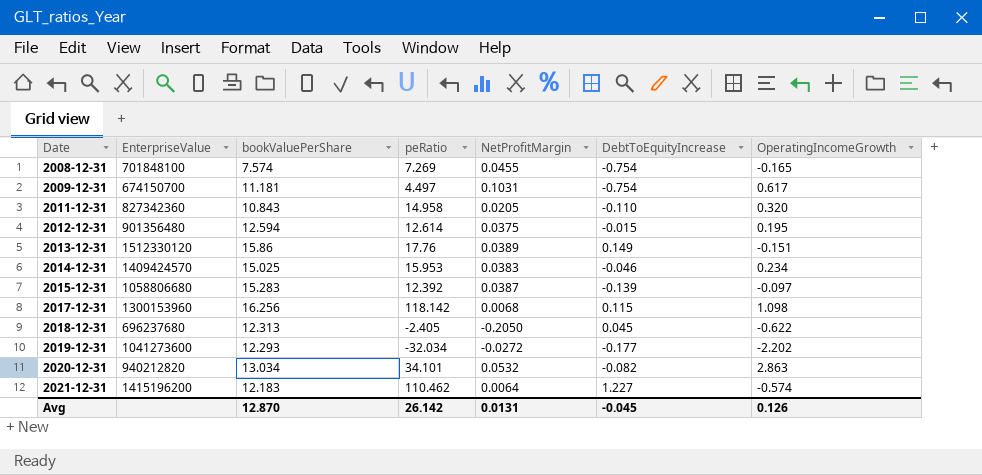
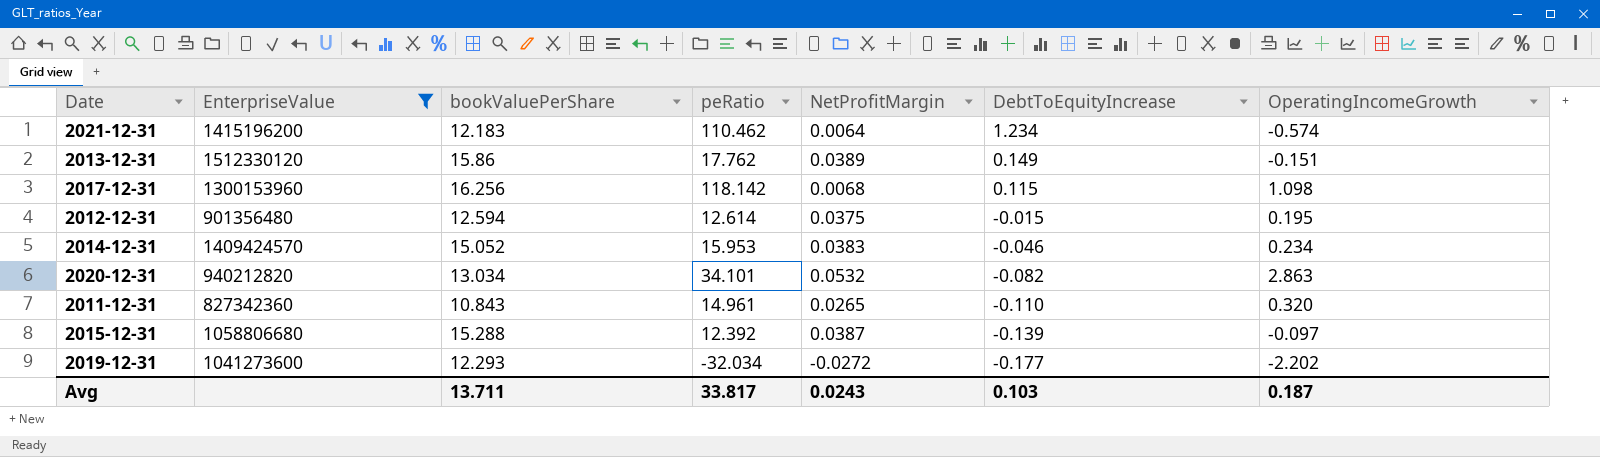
filter: none -> EnterpriseValue >= 827342360
row order: Date ascending -> DebtToEquityIncrease descending
2021-12-31 | DebtToEquityIncrease: 1.227 -> 1.234
2013-12-31 | peRatio: 17.76 -> 17.762
2014-12-31 | bookValuePerShare: 15.025 -> 15.052
2011-12-31 | peRatio: 14.958 -> 14.961
2011-12-31 | NetProfitMargin: 0.0205 -> 0.0265
2015-12-31 | bookValuePerShare: 15.283 -> 15.288
Avg | bookValuePerShare: 12.870 -> 13.711
Avg | peRatio: 26.142 -> 33.817
Avg | NetProfitMargin: 0.0131 -> 0.0243
Avg | DebtToEquityIncrease: -0.045 -> 0.103
Avg | OperatingIncomeGrowth: 0.126 -> 0.187

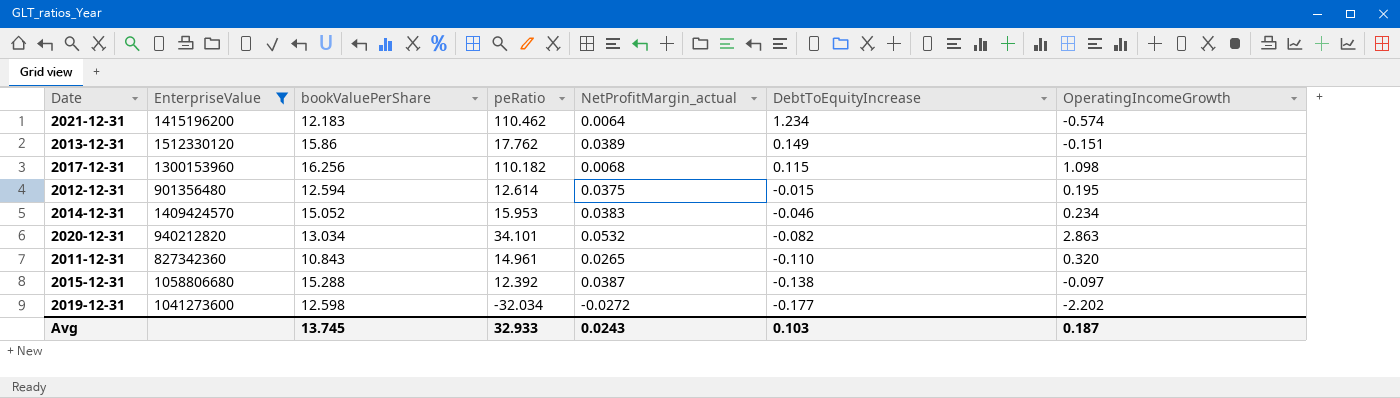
column name: NetProfitMargin -> NetProfitMargin_actual
2017-12-31 | peRatio: 118.142 -> 110.182
2015-12-31 | DebtToEquityIncrease: -0.139 -> -0.138
2019-12-31 | bookValuePerShare: 12.293 -> 12.598
Avg | bookValuePerShare: 13.711 -> 13.745
Avg | peRatio: 33.817 -> 32.933

